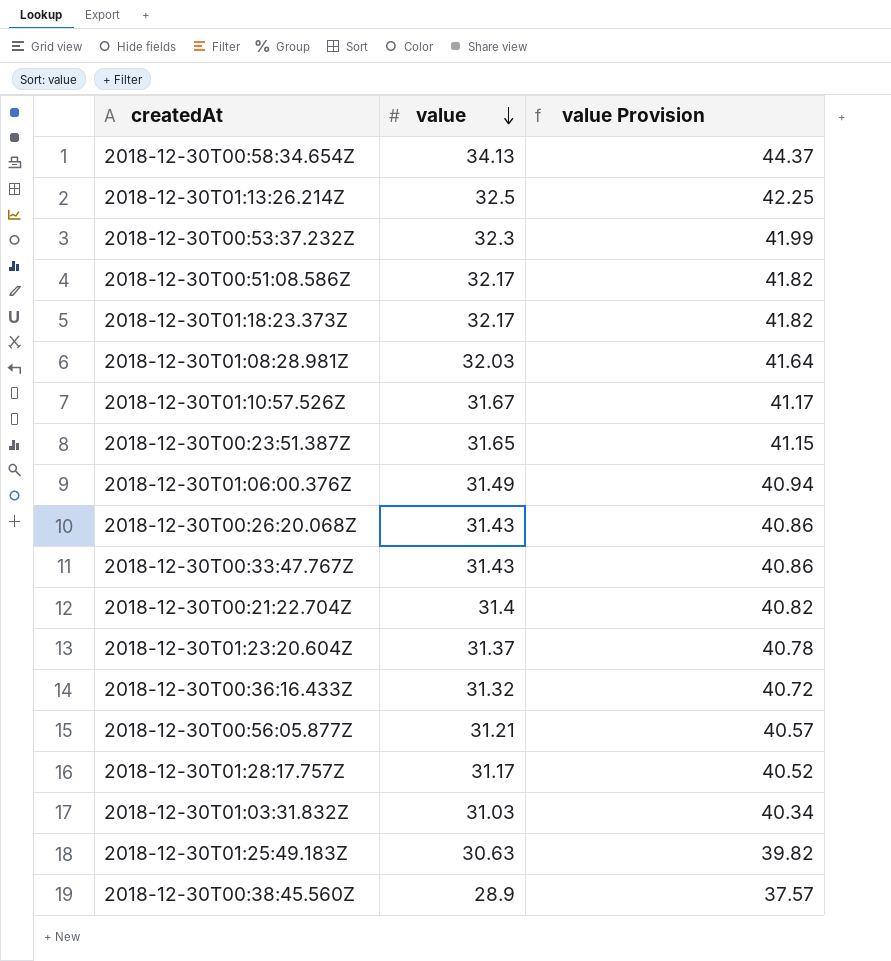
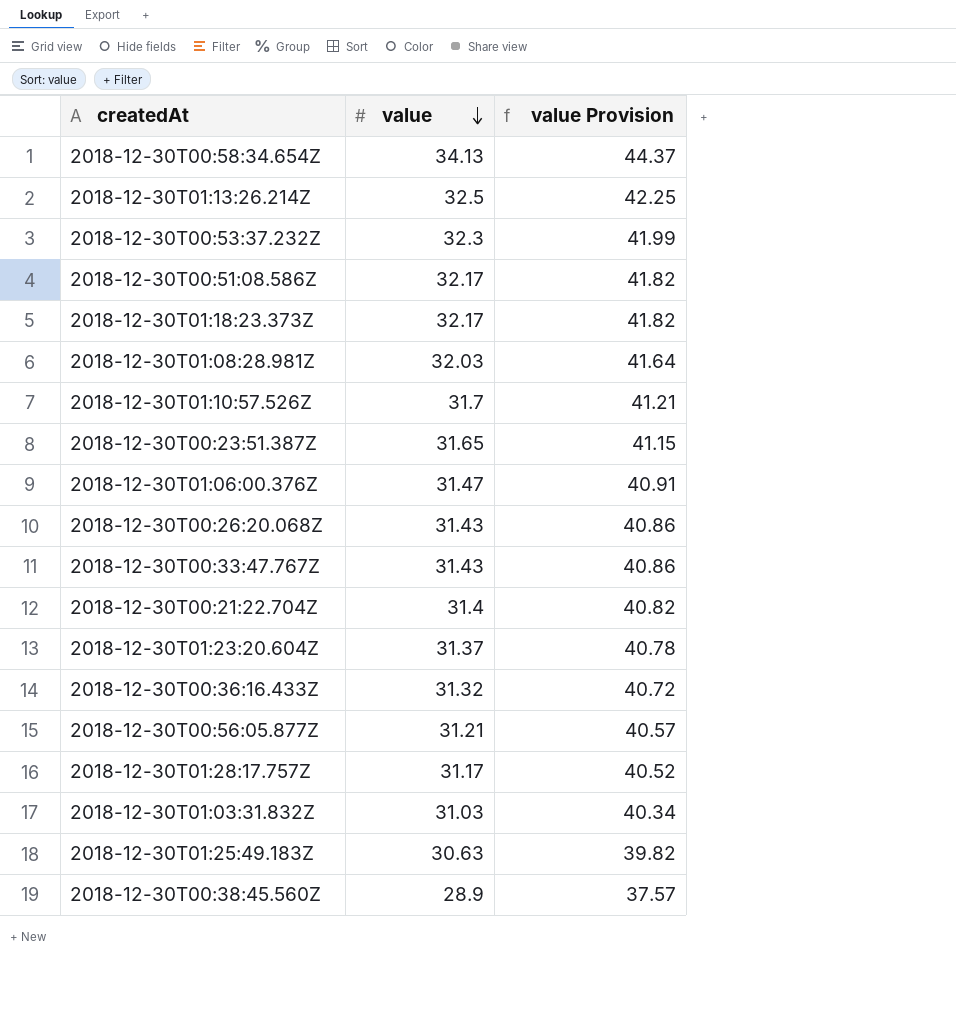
2018-12-30T01:10:57.526Z | value: 31.67 -> 31.7
2018-12-30T01:10:57.526Z | value Provision: 41.17 -> 41.21
2018-12-30T01:06:00.376Z | value: 31.49 -> 31.47
2018-12-30T01:06:00.376Z | value Provision: 40.94 -> 40.91

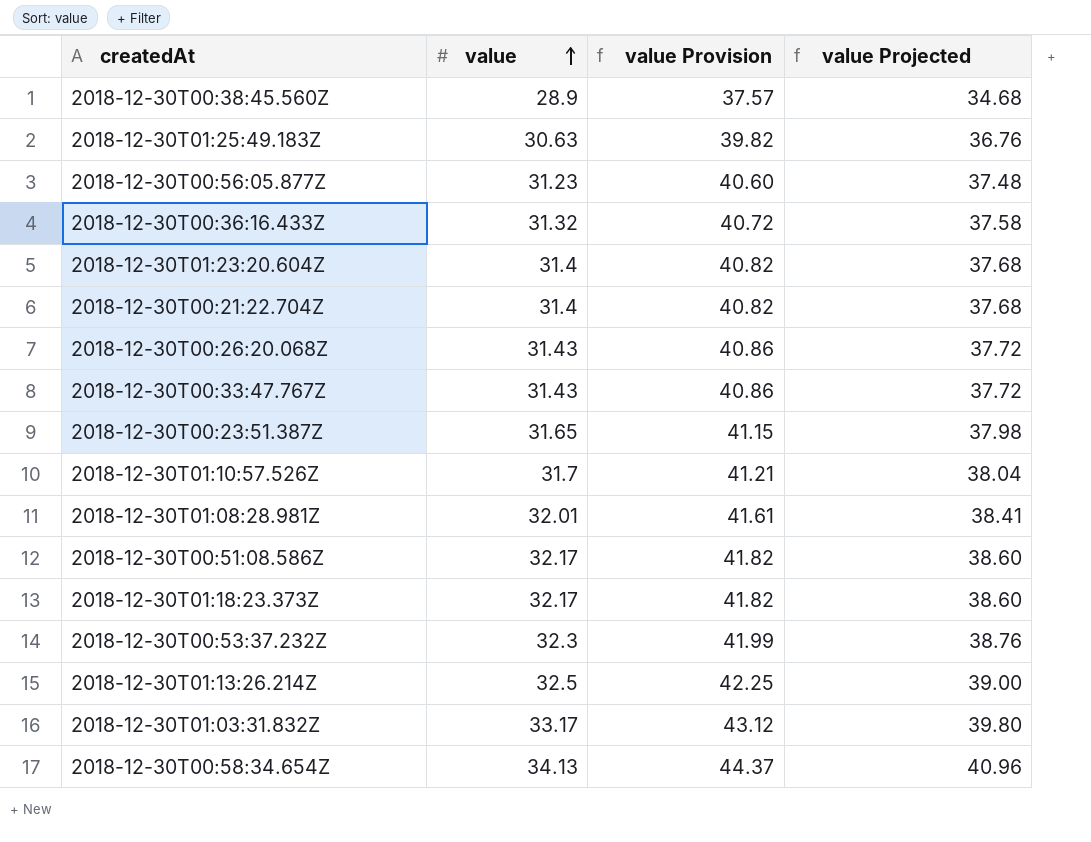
row order: value descending -> value ascending
column value Projected | formula: none -> [value] * 1.2
row 2018-12-30T01:06:00.376Z: 31.47 | 40.91 -> none
row 2018-12-30T01:28:17.757Z: 31.17 | 40.52 -> none
2018-12-30T00:56:05.877Z | value: 31.21 -> 31.23
2018-12-30T00:56:05.877Z | value Provision: 40.57 -> 40.60
2018-12-30T01:23:20.604Z | value: 31.37 -> 31.4
2018-12-30T01:23:20.604Z | value Provision: 40.78 -> 40.82
2018-12-30T01:08:28.981Z | value: 32.03 -> 32.01
2018-12-30T01:08:28.981Z | value Provision: 41.64 -> 41.61
2018-12-30T01:03:31.832Z | value: 31.03 -> 33.17
2018-12-30T01:03:31.832Z | value Provision: 40.34 -> 43.12

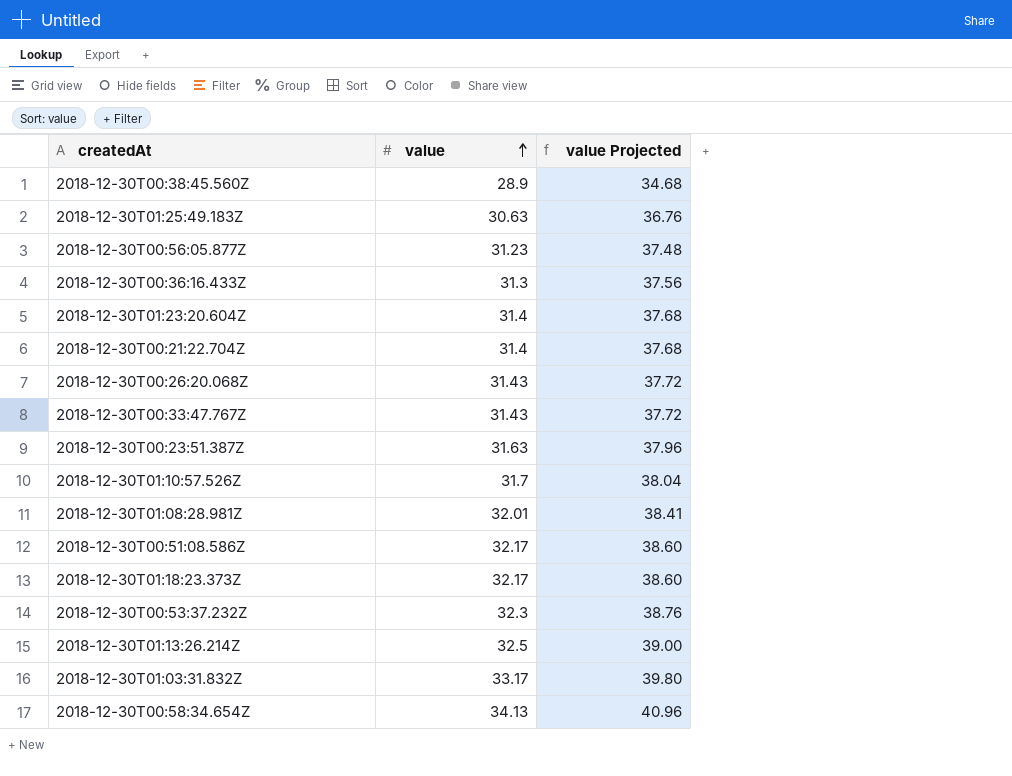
column value Provision | formula: [value] * 1.3 -> none
2018-12-30T00:36:16.433Z | value: 31.32 -> 31.3
2018-12-30T00:36:16.433Z | value Projected: 37.58 -> 37.56
2018-12-30T00:23:51.387Z | value: 31.65 -> 31.63
2018-12-30T00:23:51.387Z | value Projected: 37.98 -> 37.96

